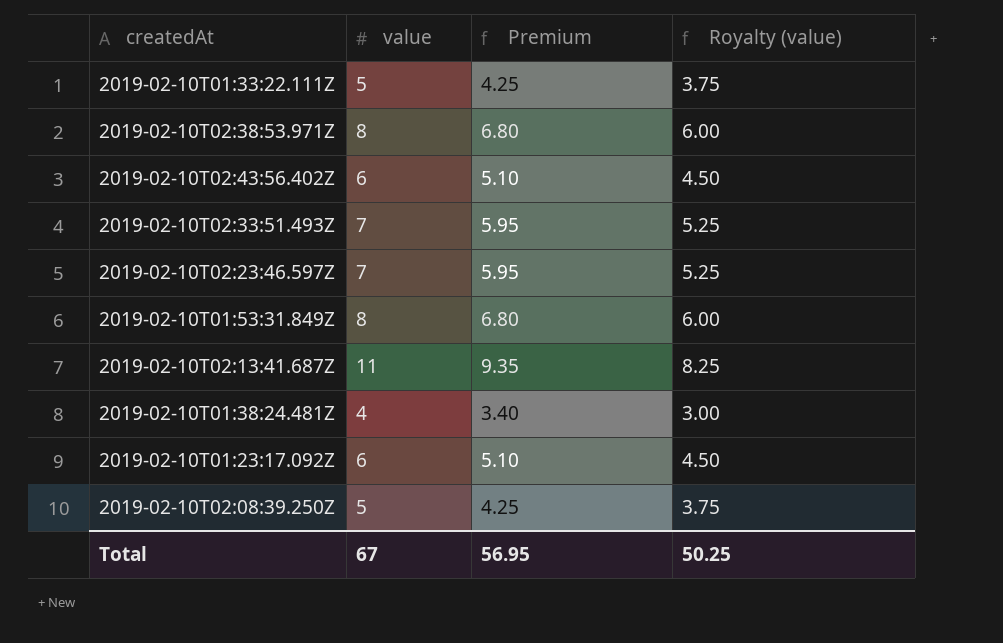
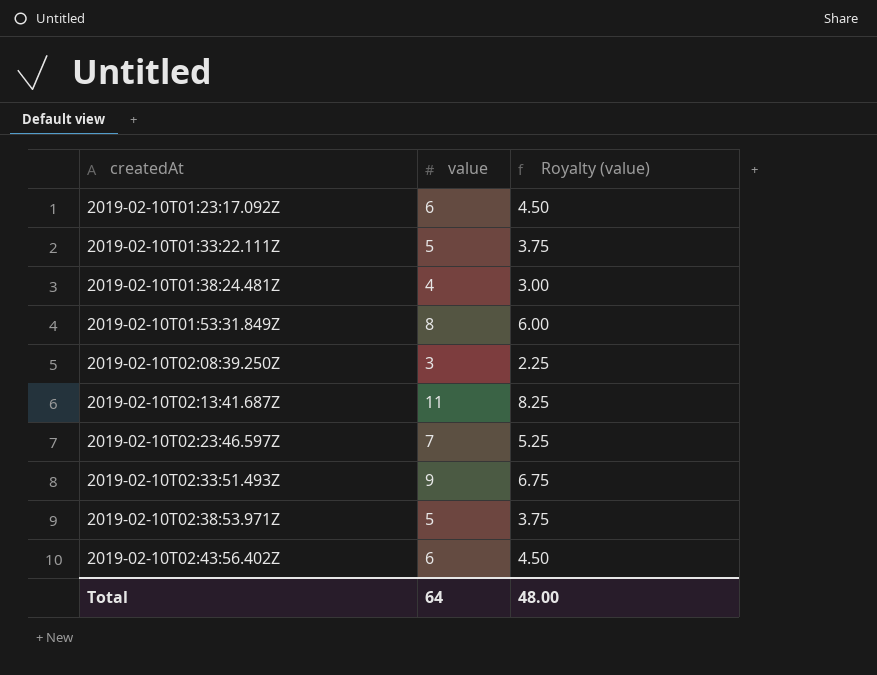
row order: none -> createdAt ascending
column Premium | formula: [value] * 0.85 -> none
2019-02-10T02:08:39.250Z | value: 5 -> 3
2019-02-10T02:08:39.250Z | Royalty (value): 3.75 -> 2.25
2019-02-10T02:33:51.493Z | value: 7 -> 9
2019-02-10T02:33:51.493Z | Royalty (value): 5.25 -> 6.75
2019-02-10T02:38:53.971Z | value: 8 -> 5
2019-02-10T02:38:53.971Z | Royalty (value): 6.00 -> 3.75
Total | value: 67 -> 64
Total | Royalty (value): 50.25 -> 48.00

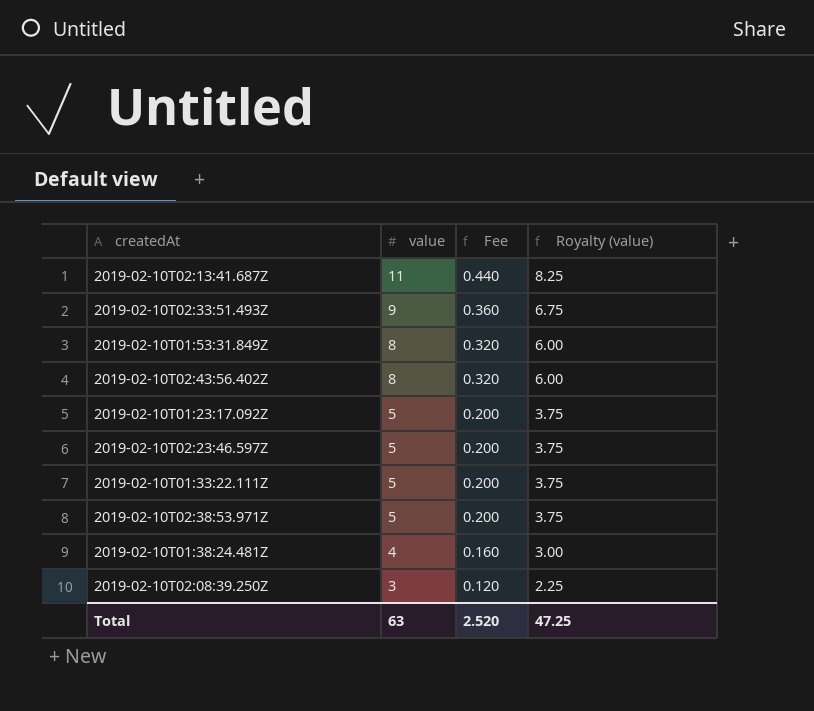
row order: createdAt ascending -> value descending
column Fee | formula: none -> [value] * 0.04
2019-02-10T02:43:56.402Z | value: 6 -> 8
2019-02-10T02:43:56.402Z | Royalty (value): 4.50 -> 6.00
2019-02-10T01:23:17.092Z | value: 6 -> 5
2019-02-10T01:23:17.092Z | Royalty (value): 4.50 -> 3.75
2019-02-10T02:23:46.597Z | value: 7 -> 5
2019-02-10T02:23:46.597Z | Royalty (value): 5.25 -> 3.75
Total | value: 64 -> 63
Total | Royalty (value): 48.00 -> 47.25

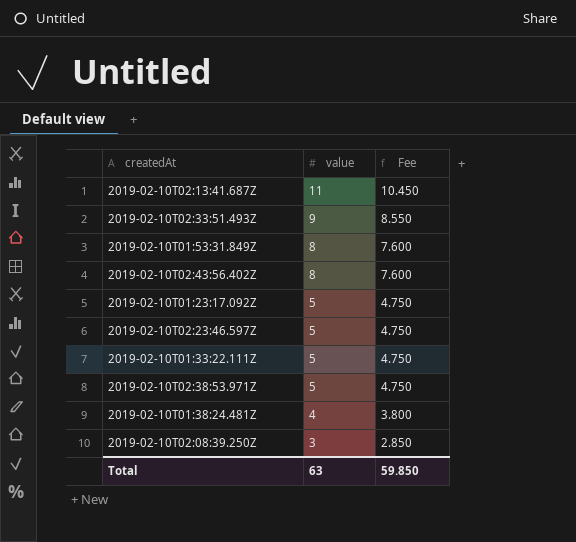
column Royalty (value) | formula: [value] * 0.75 -> none
column Fee | formula: [value] * 0.04 -> [value] * 0.95
Total | Fee: 2.520 -> 59.850

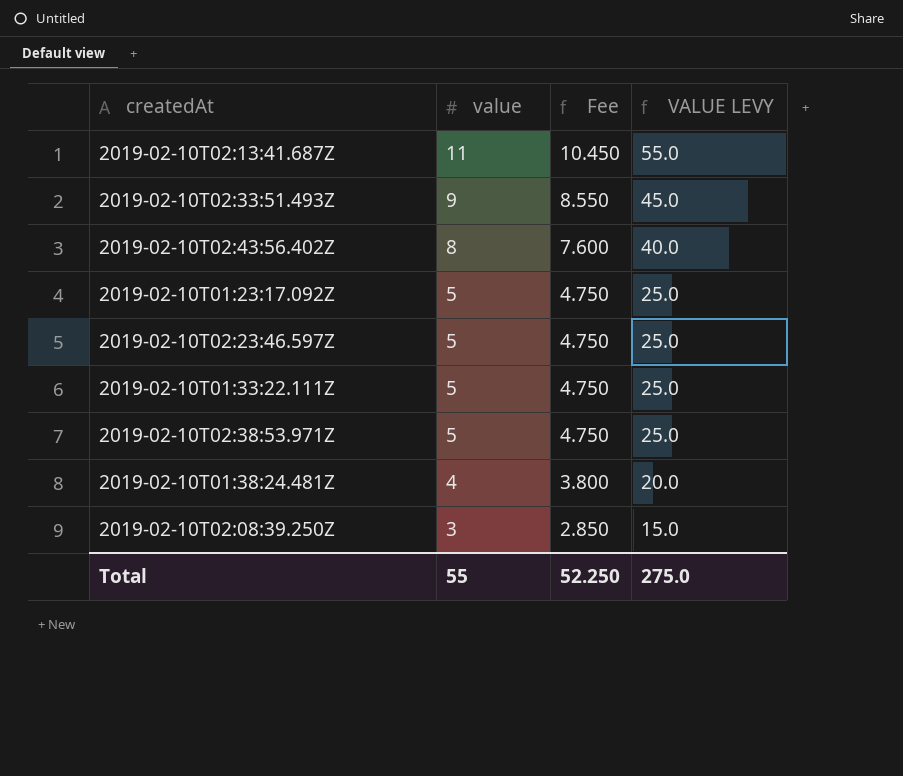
column VALUE LEVY | formula: none -> [value] * 5
row 2019-02-10T01:53:31.849Z: 8 | 7.600 -> none
Total | value: 63 -> 55
Total | Fee: 59.850 -> 52.250

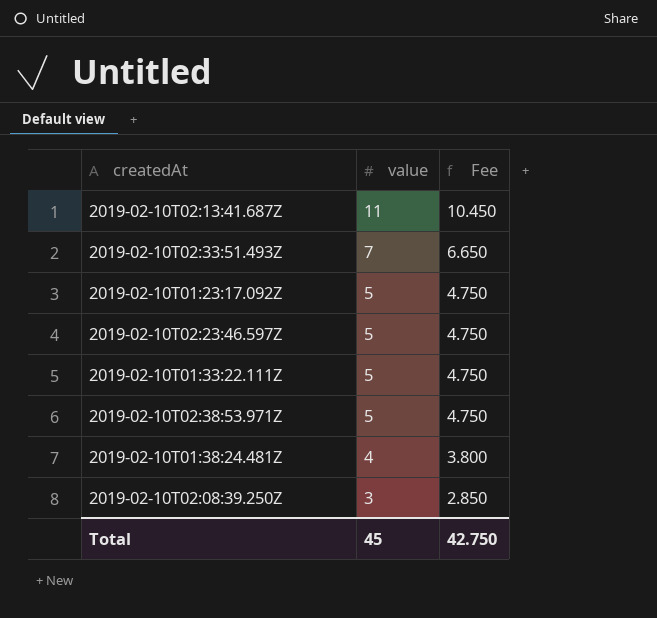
column VALUE LEVY | formula: [value] * 5 -> none
row 2019-02-10T02:43:56.402Z: 8 | 7.600 | 40.0 -> none
2019-02-10T02:33:51.493Z | value: 9 -> 7
2019-02-10T02:33:51.493Z | Fee: 8.550 -> 6.650
Total | value: 55 -> 45
Total | Fee: 52.250 -> 42.750

